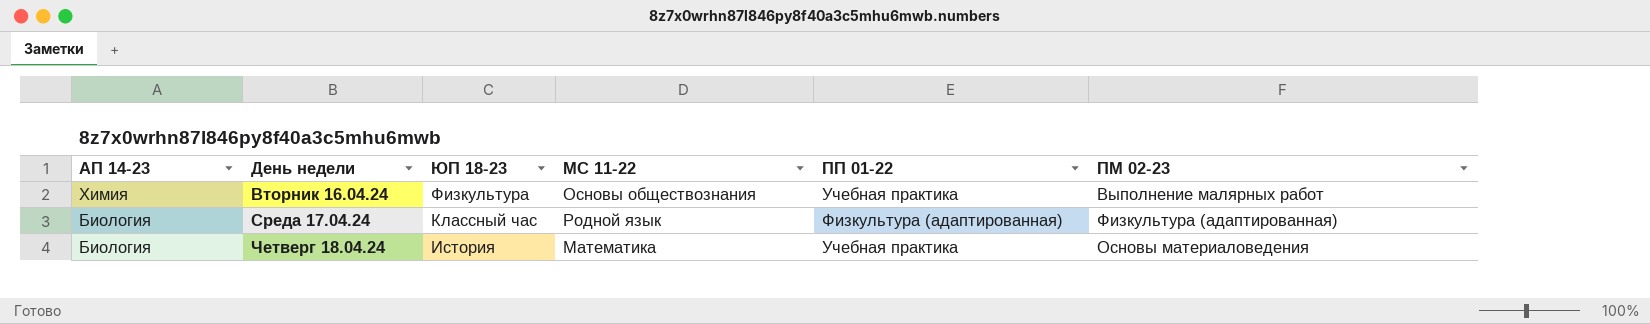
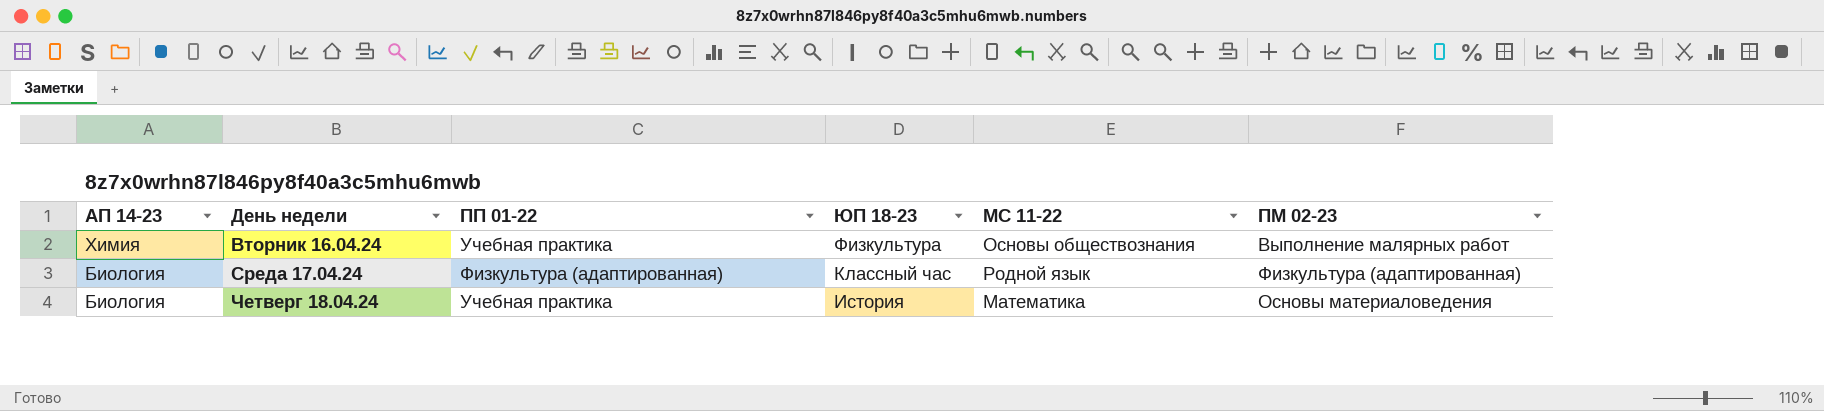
column ПП 01-22 | position: 5 -> 3

